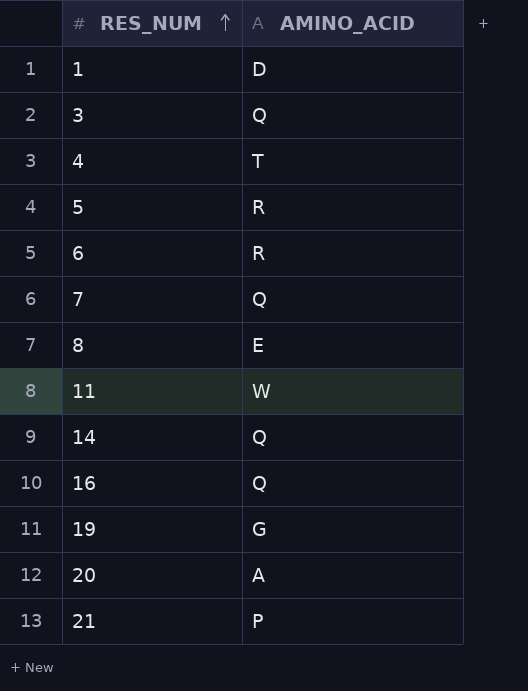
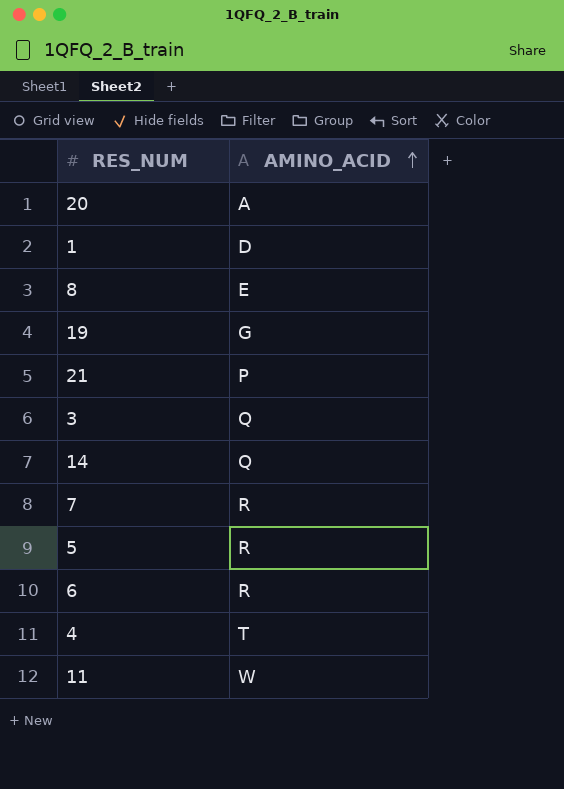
row order: RES_NUM ascending -> AMINO_ACID ascending
row 16: Q -> none
7 | AMINO_ACID: Q -> R

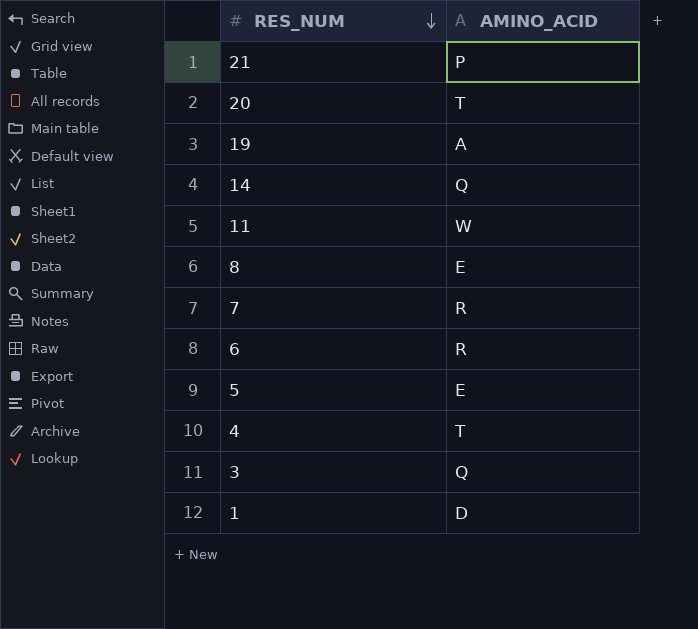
row order: AMINO_ACID ascending -> RES_NUM descending
20 | AMINO_ACID: A -> T
19 | AMINO_ACID: G -> A
5 | AMINO_ACID: R -> E

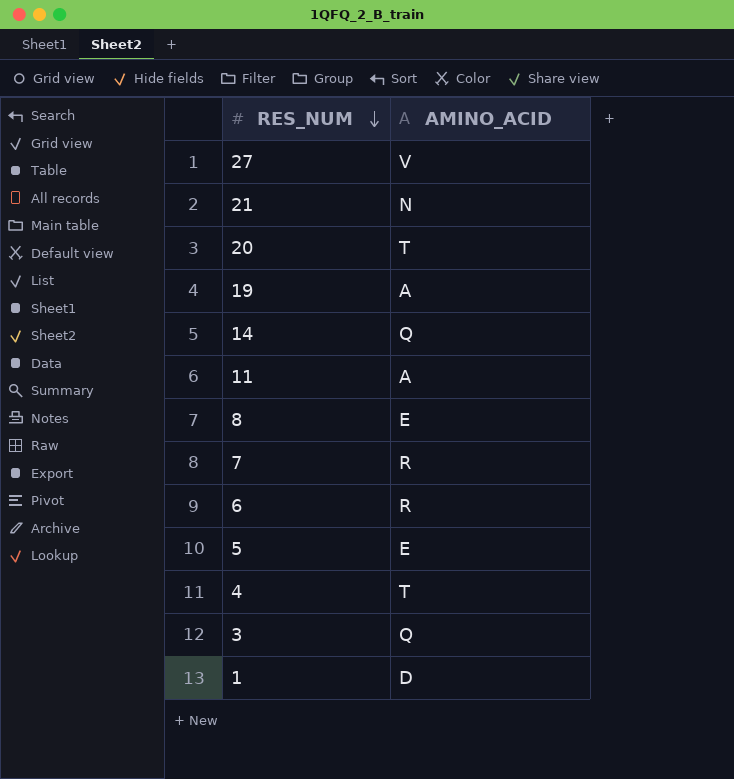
row 27: none -> V
21 | AMINO_ACID: P -> N
11 | AMINO_ACID: W -> A

